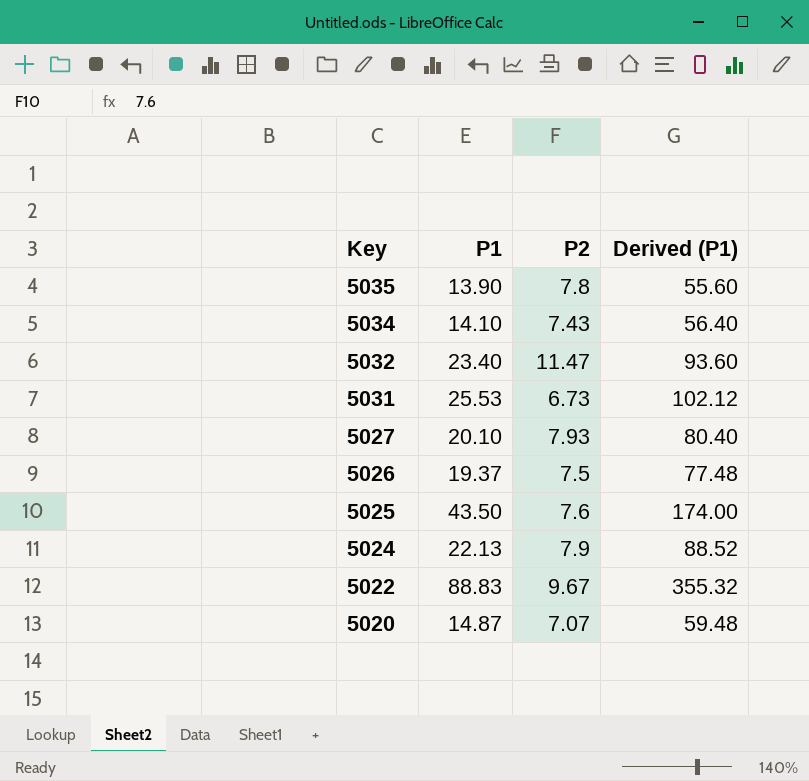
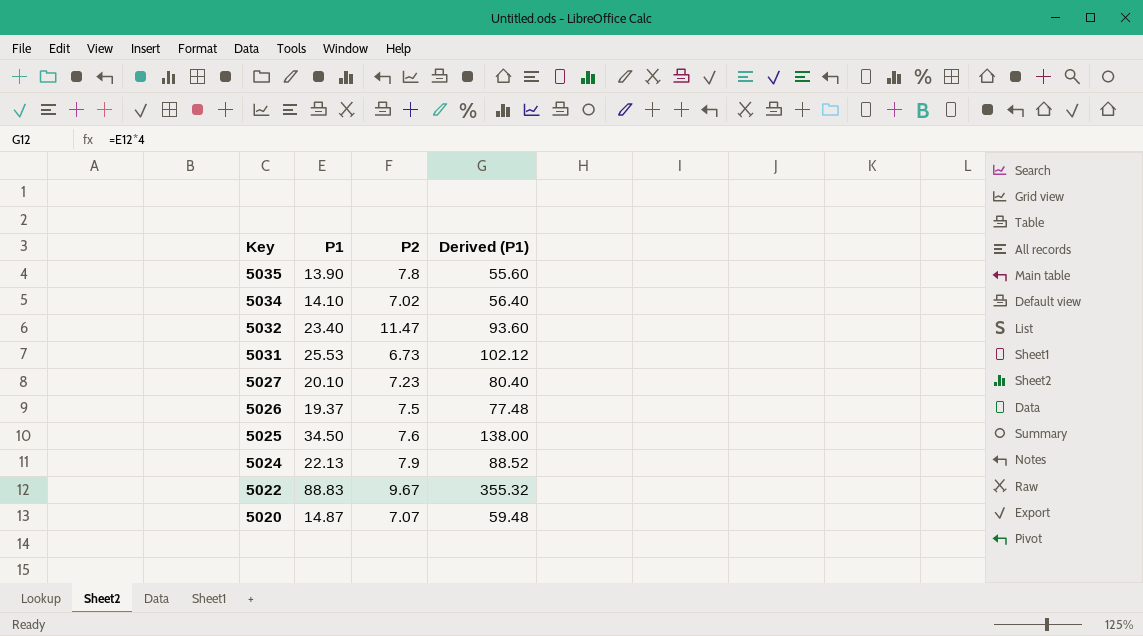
5034 | P2: 7.43 -> 7.02
5027 | P2: 7.93 -> 7.23
5025 | P1: 43.50 -> 34.50
5025 | Derived (P1): 174.00 -> 138.00

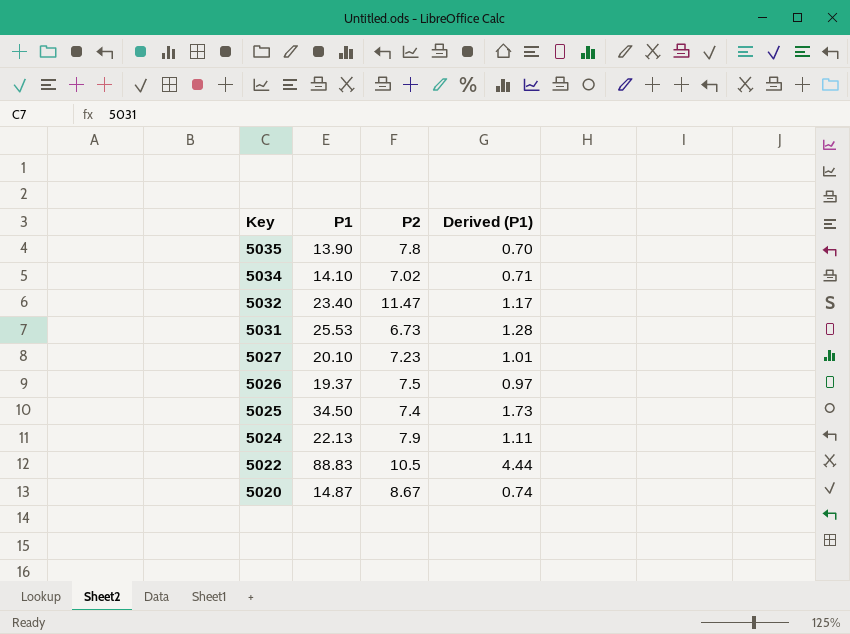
column Derived (P1) | formula: [P1] * 4 -> [P1] * 0.05
5025 | P2: 7.6 -> 7.4
5022 | P2: 9.67 -> 10.5
5020 | P2: 7.07 -> 8.67

